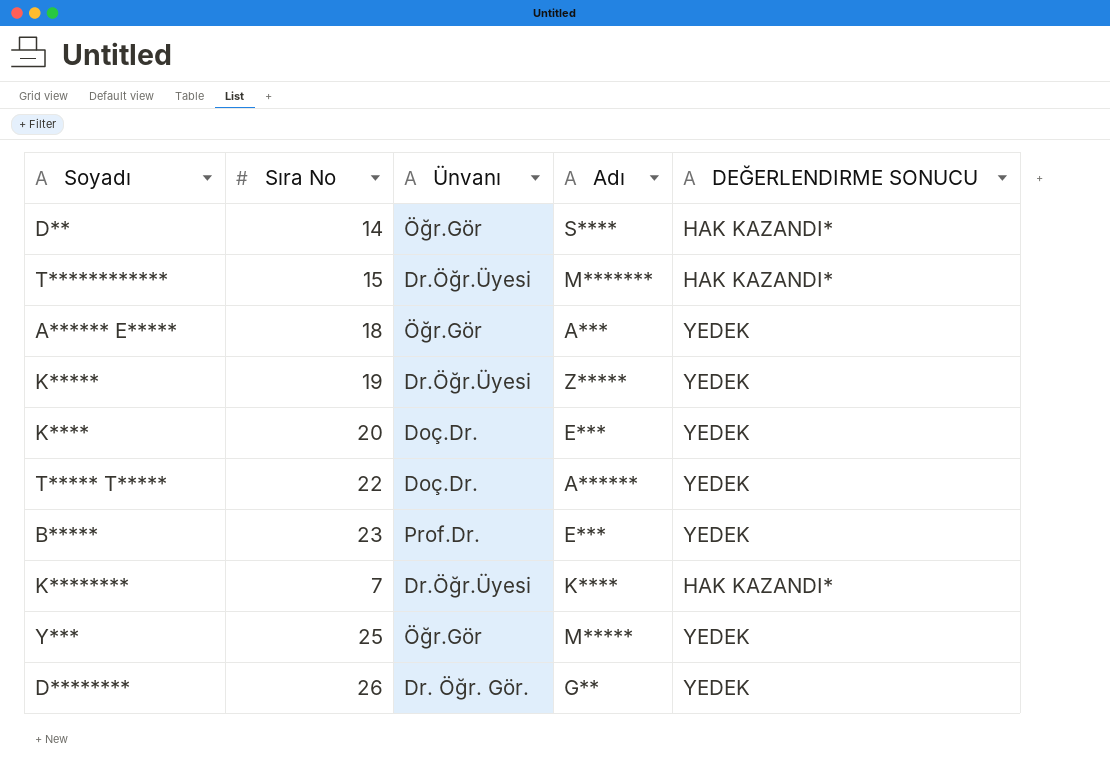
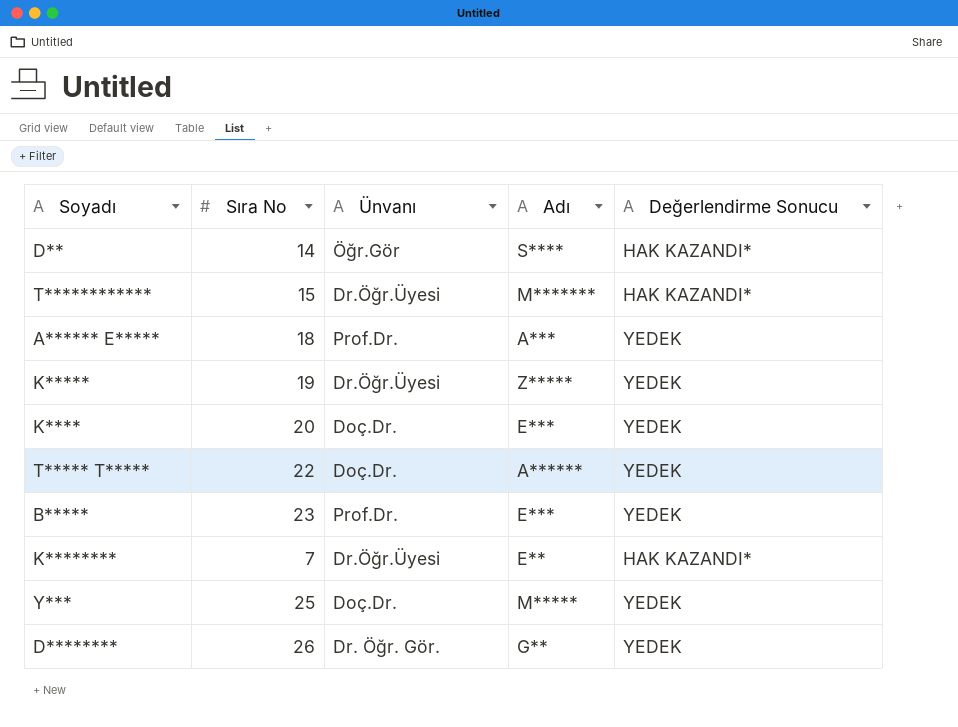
column name: DEĞERLENDIRME SONUCU -> Değerlendirme Sonucu
A****** E***** | Ünvanı: Öğr.Gör -> Prof.Dr.
K******** | Adı: K**** -> E**
Y*** | Ünvanı: Öğr.Gör -> Doç.Dr.

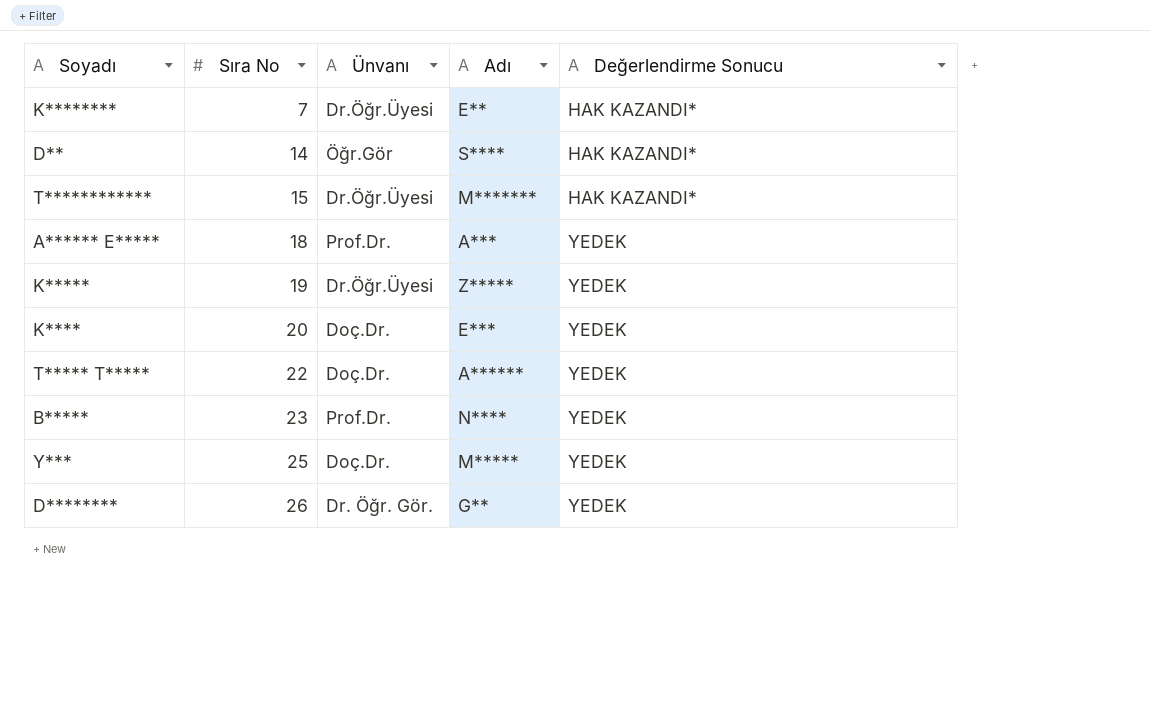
row order: none -> Sıra No ascending
B***** | Adı: E*** -> N****

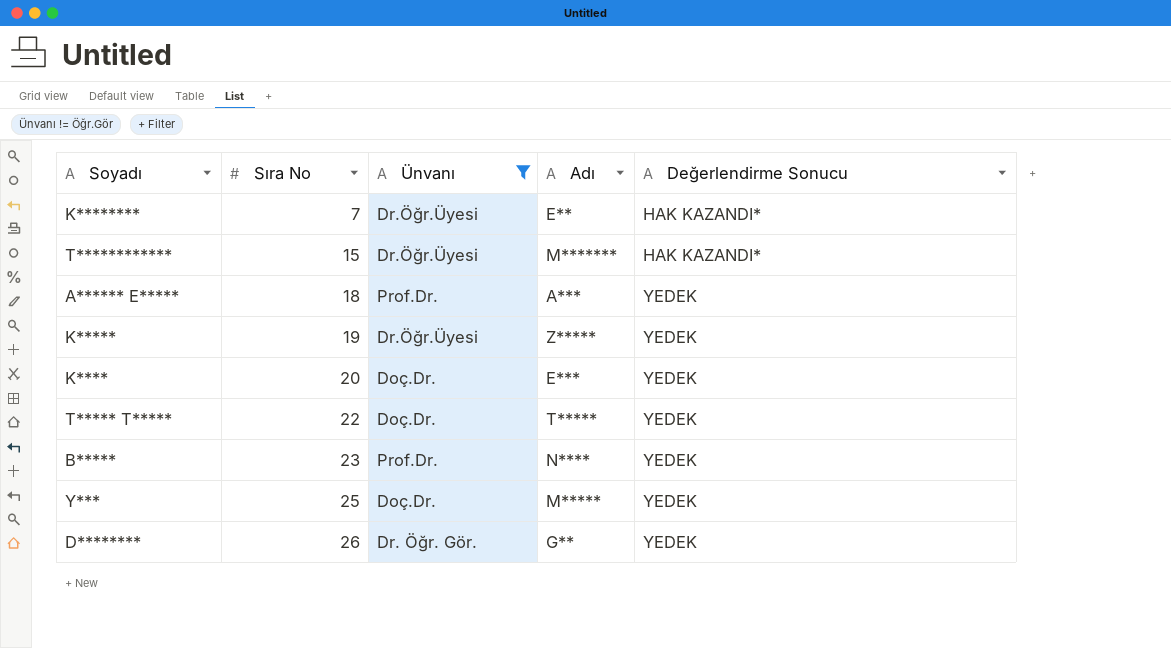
filter: none -> Ünvanı != Öğr.Gör
T***** T***** | Adı: A****** -> T*****

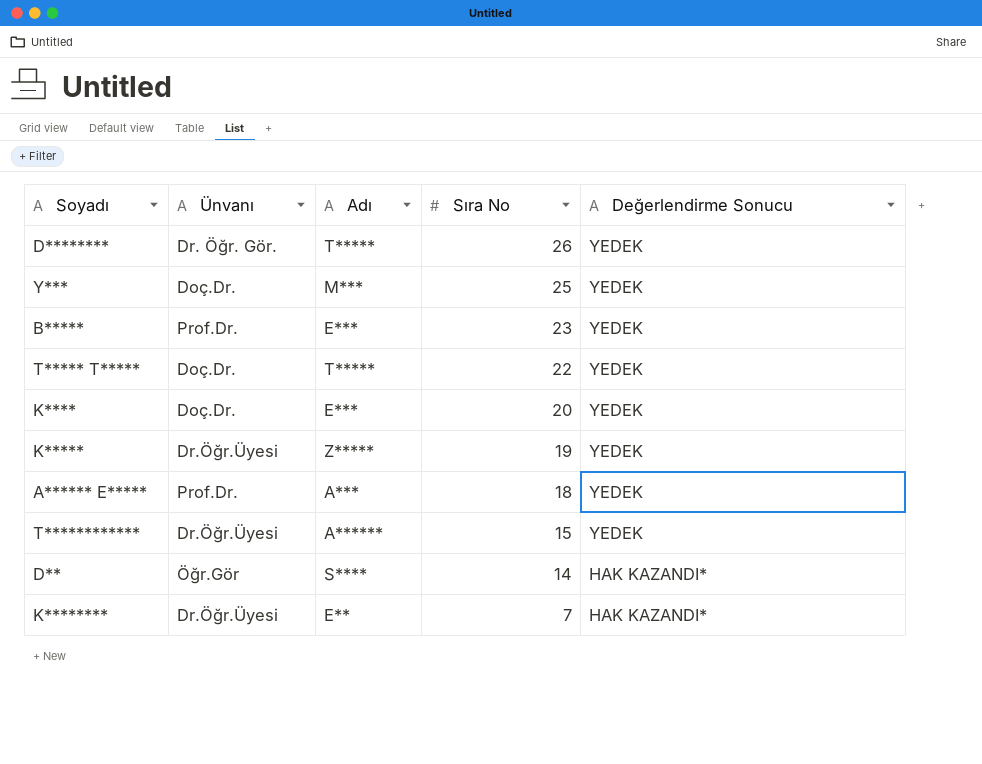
filter: Ünvanı != Öğr.Gör -> none
row order: Sıra No ascending -> Sıra No descending
column Sıra No | position: 2 -> 4
D******** | Adı: G** -> T*****
Y*** | Adı: M***** -> M***
B***** | Adı: N**** -> E***
T************ | Adı: M******* -> A******
T************ | Değerlendirme Sonucu: HAK KAZANDI* -> YEDEK

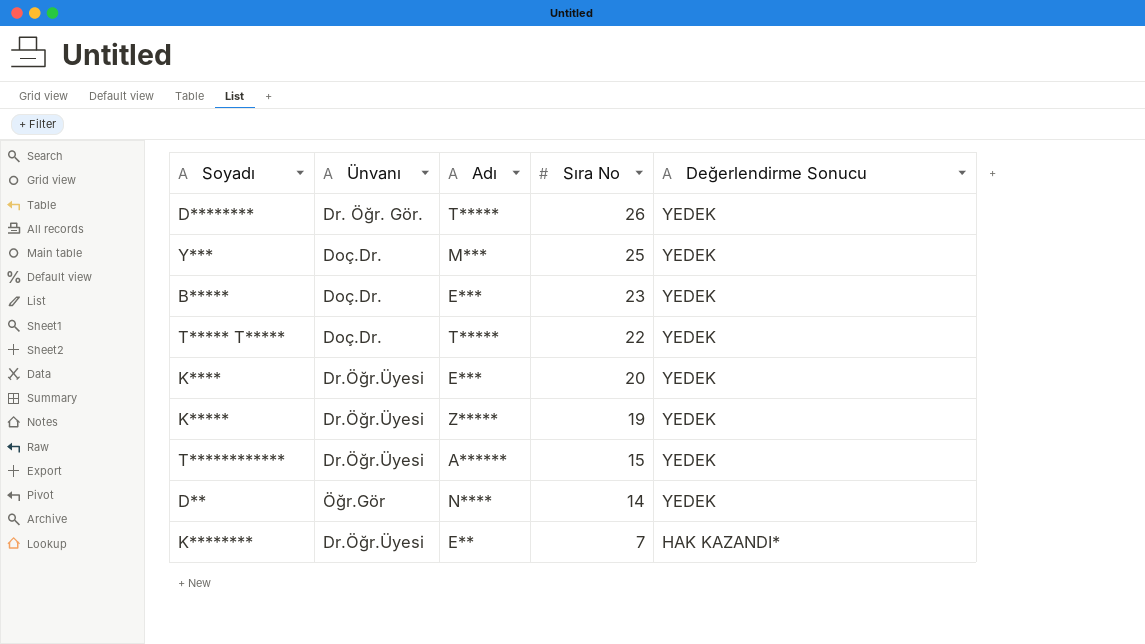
row A****** E*****: Prof.Dr. | A*** | 18 | YEDEK -> none
B***** | Ünvanı: Prof.Dr. -> Doç.Dr.
K**** | Ünvanı: Doç.Dr. -> Dr.Öğr.Üyesi
D** | Adı: S**** -> N****
D** | Değerlendirme Sonucu: HAK KAZANDI* -> YEDEK

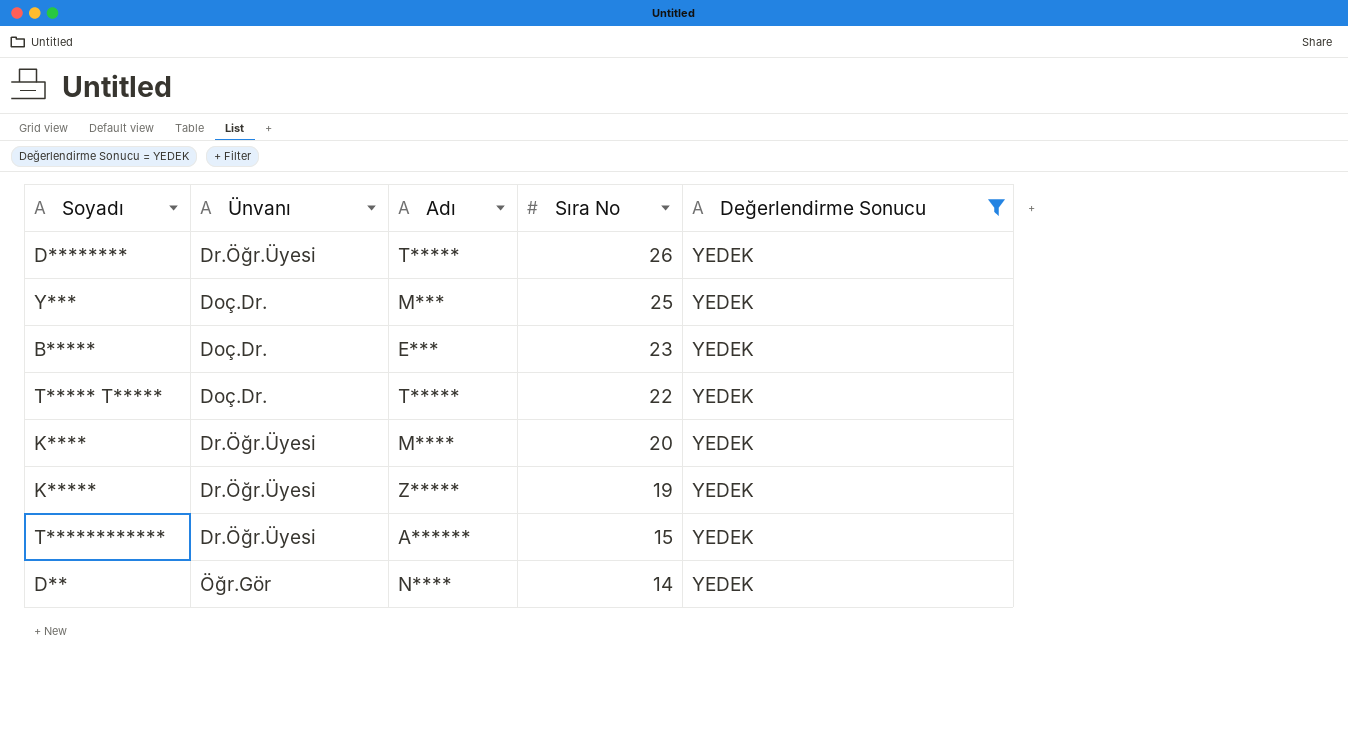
filter: none -> Değerlendirme Sonucu = YEDEK
D******** | Ünvanı: Dr. Öğr. Gör. -> Dr.Öğr.Üyesi
K**** | Adı: E*** -> M****

